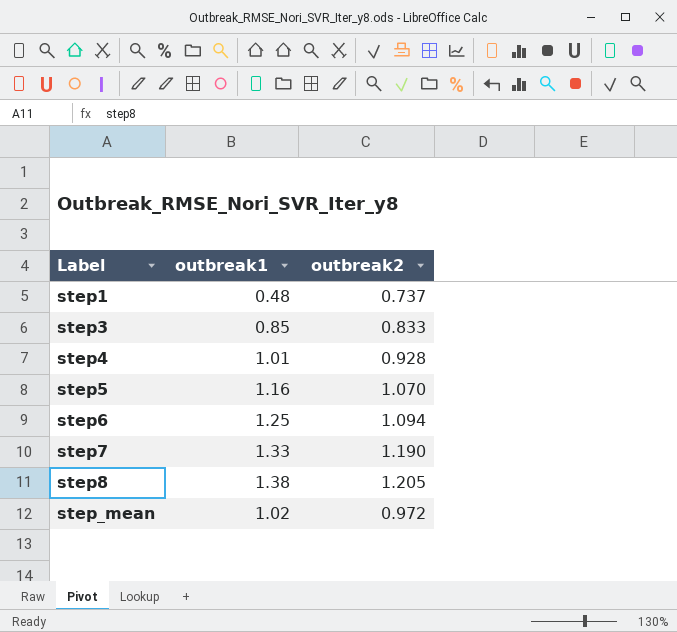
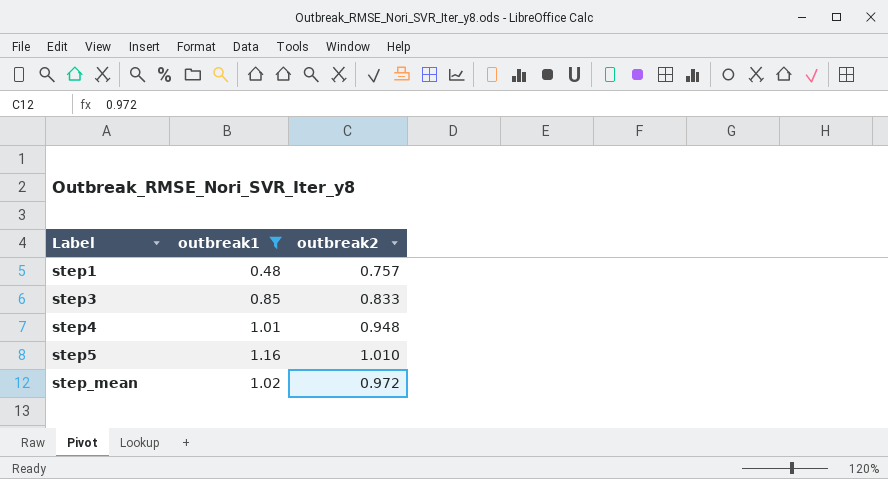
filter: none -> outbreak1 <= 1.16
step1 | outbreak2: 0.737 -> 0.757
step4 | outbreak2: 0.928 -> 0.948
step5 | outbreak2: 1.070 -> 1.010

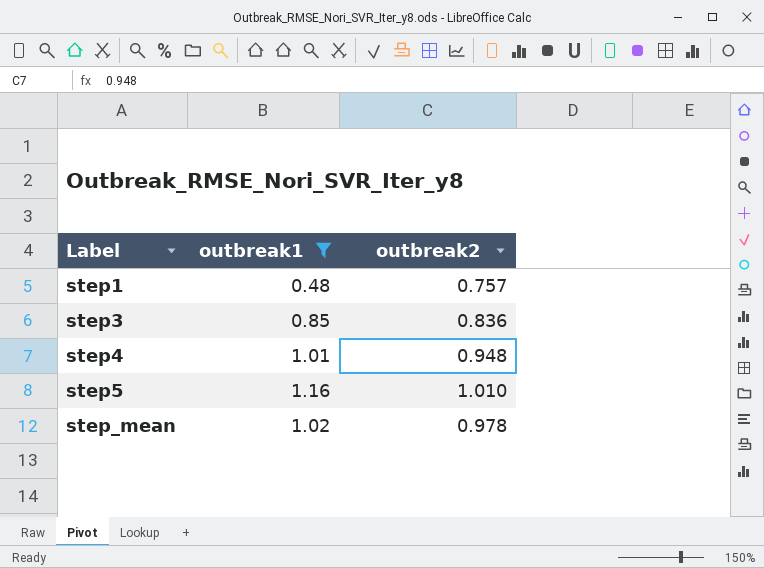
step3 | outbreak2: 0.833 -> 0.836
step_mean | outbreak2: 0.972 -> 0.978

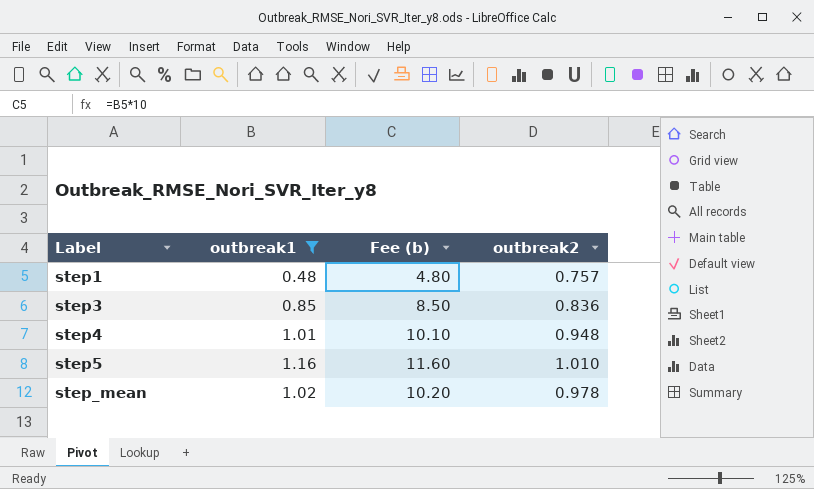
column Fee (b) | formula: none -> [outbreak1] * 10

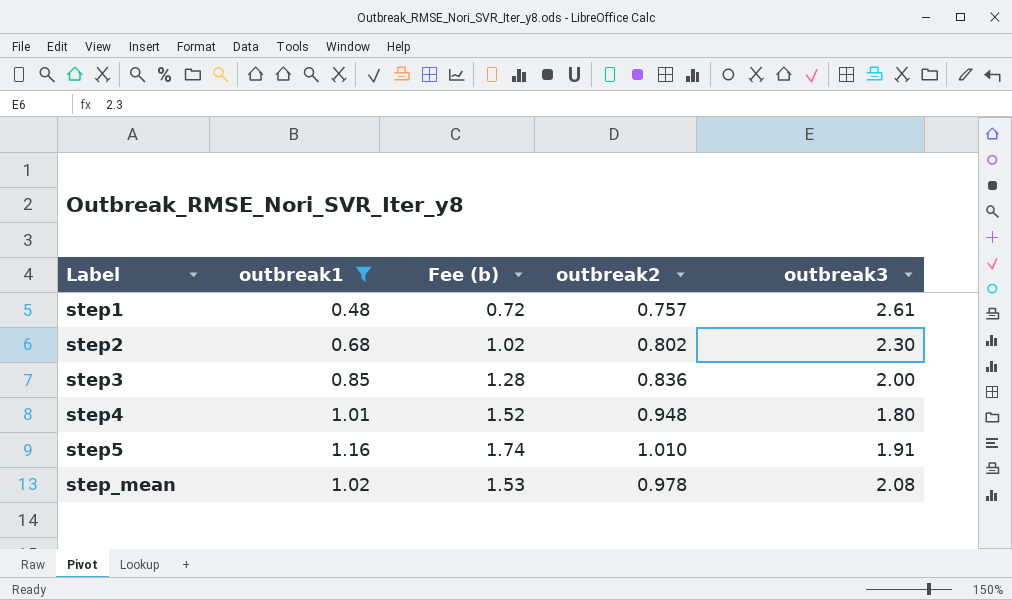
column Fee (b) | formula: [outbreak1] * 10 -> [outbreak1] * 1.5
column outbreak3 | position: none -> 5
row step2: none -> 0.68 | 1.02 | 0.802 | 2.30

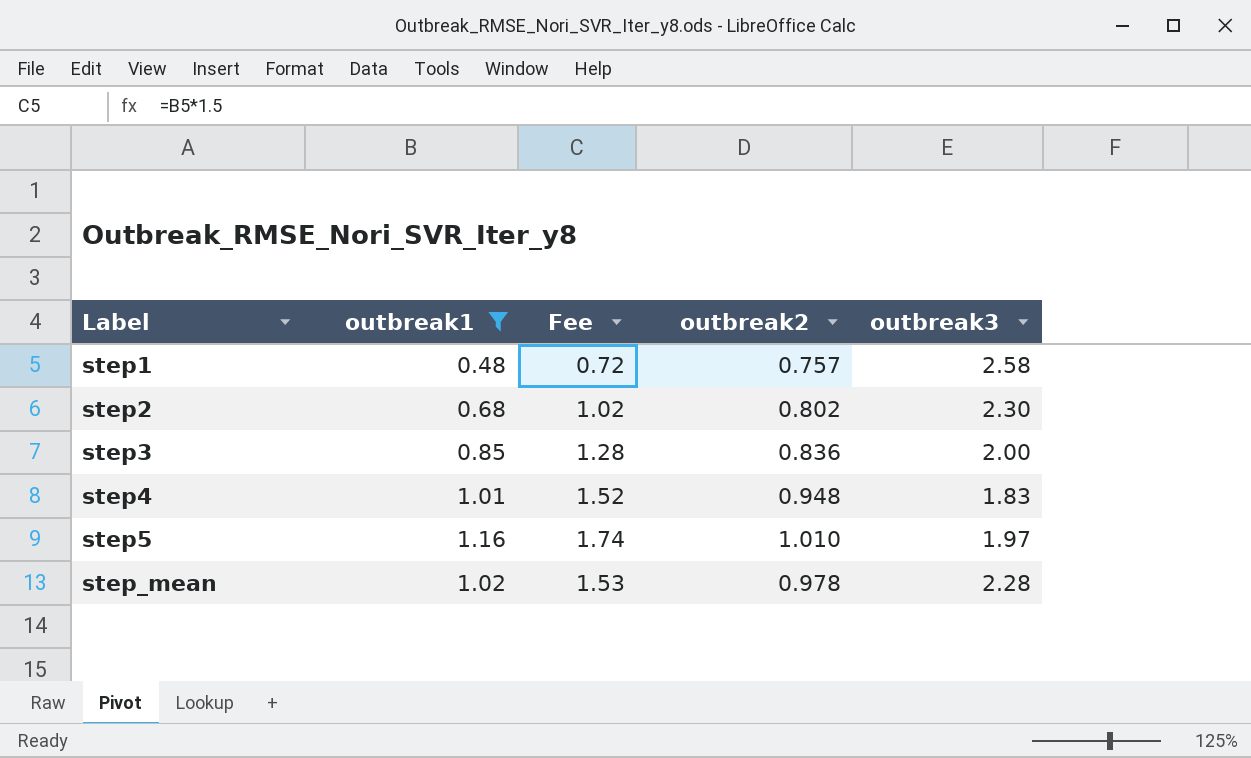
column name: Fee (b) -> Fee
step1 | outbreak3: 2.61 -> 2.58
step4 | outbreak3: 1.80 -> 1.83
step5 | outbreak3: 1.91 -> 1.97
step_mean | outbreak3: 2.08 -> 2.28

